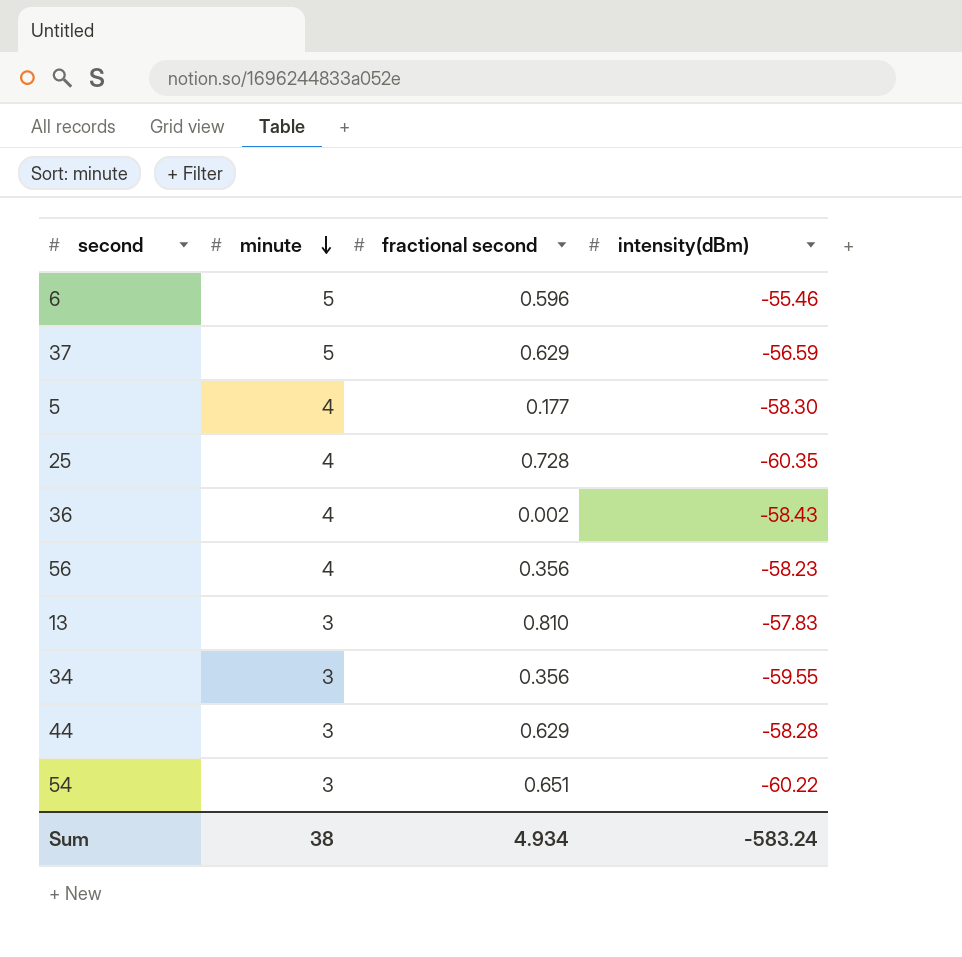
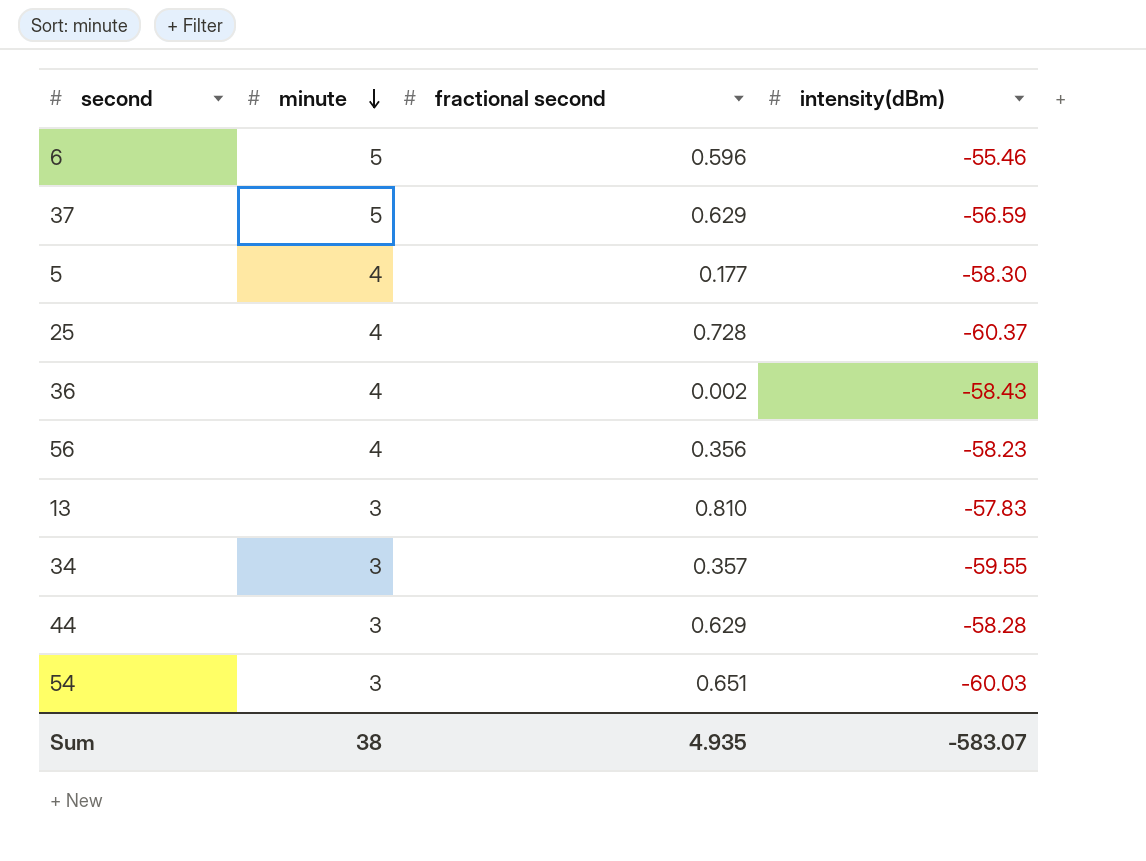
25 | intensity(dBm): -60.35 -> -60.37
34 | fractional second: 0.356 -> 0.357
54 | intensity(dBm): -60.22 -> -60.03
Sum | fractional second: 4.934 -> 4.935
Sum | intensity(dBm): -583.24 -> -583.07

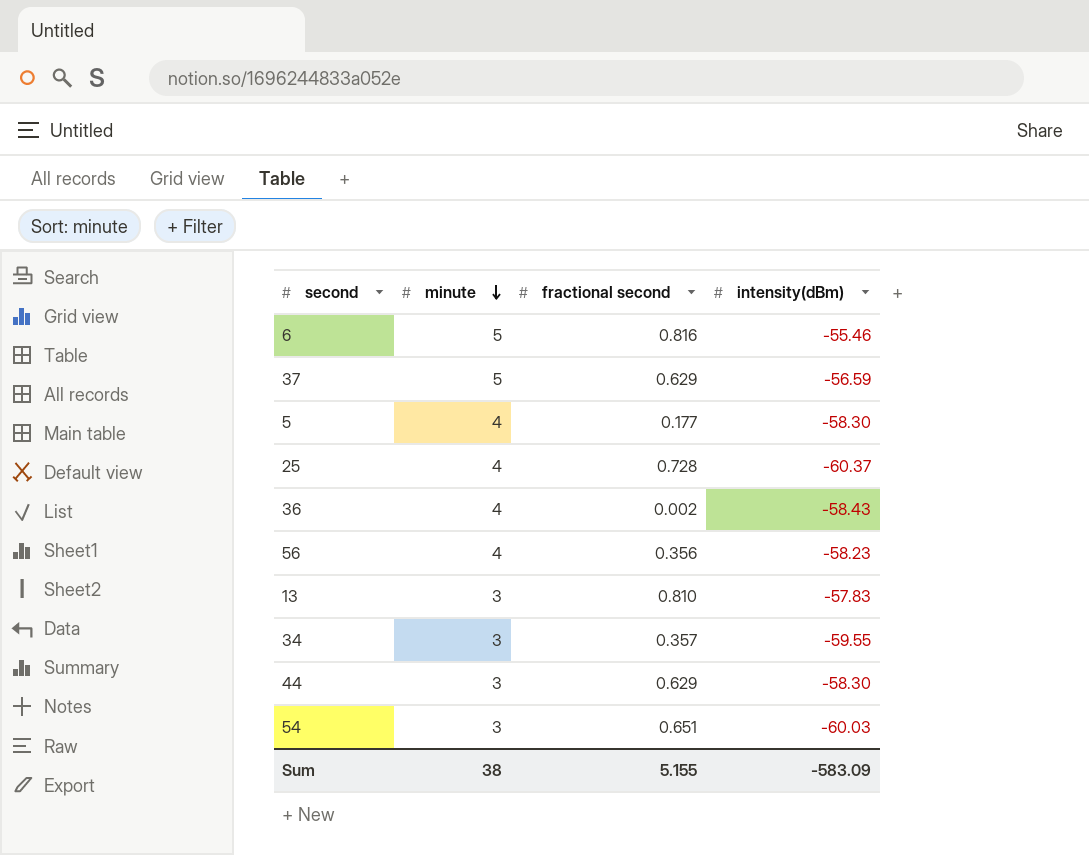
6 | fractional second: 0.596 -> 0.816
44 | intensity(dBm): -58.28 -> -58.30
Sum | fractional second: 4.935 -> 5.155
Sum | intensity(dBm): -583.07 -> -583.09

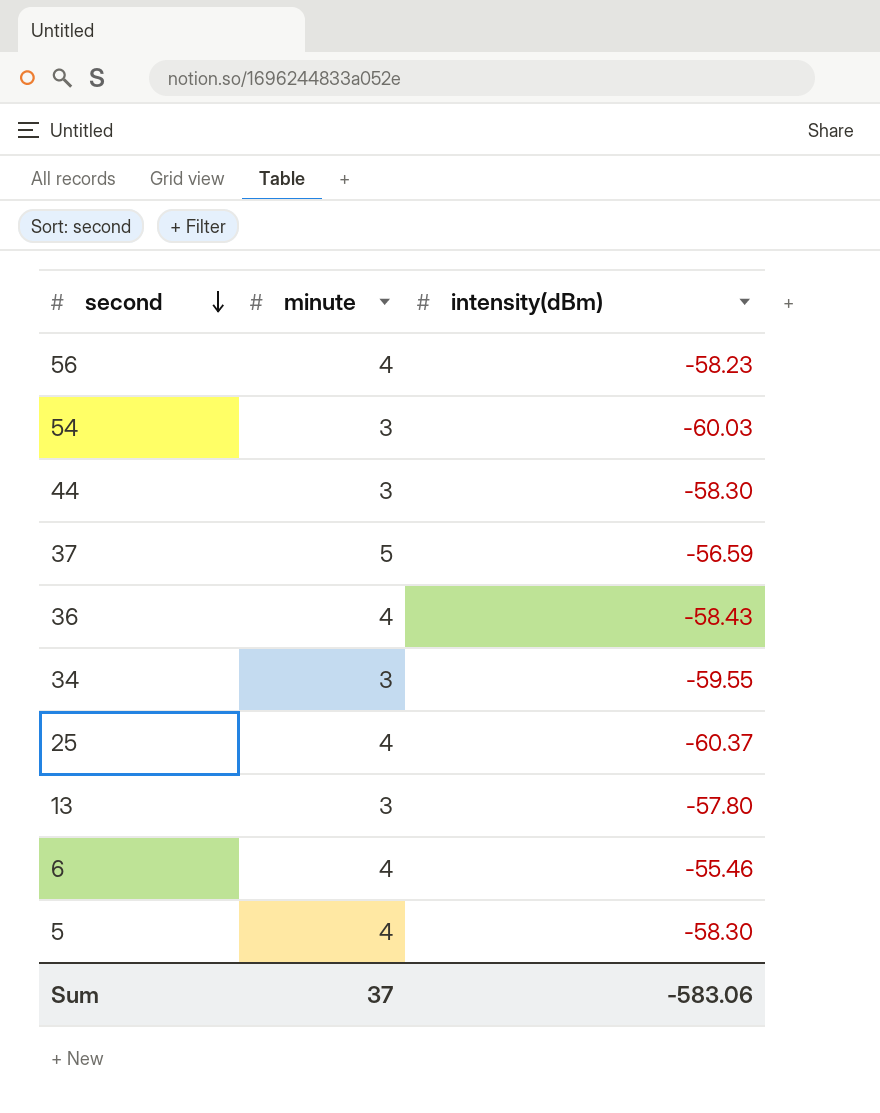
row order: minute descending -> second descending
column fractional second | position: 3 -> none
13 | intensity(dBm): -57.83 -> -57.80
6 | minute: 5 -> 4
Sum | minute: 38 -> 37
Sum | intensity(dBm): -583.09 -> -583.06

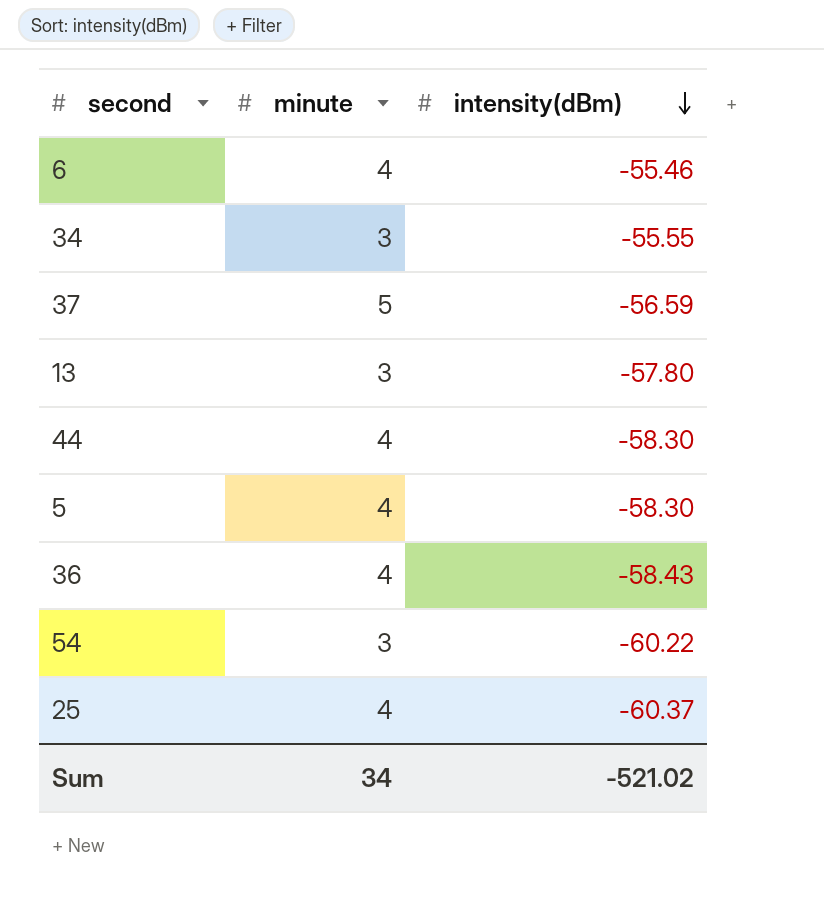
row order: second descending -> intensity(dBm) descending
row 56: 4 | -58.23 -> none
34 | intensity(dBm): -59.55 -> -55.55
44 | minute: 3 -> 4
54 | intensity(dBm): -60.03 -> -60.22
Sum | minute: 37 -> 34
Sum | intensity(dBm): -583.06 -> -521.02

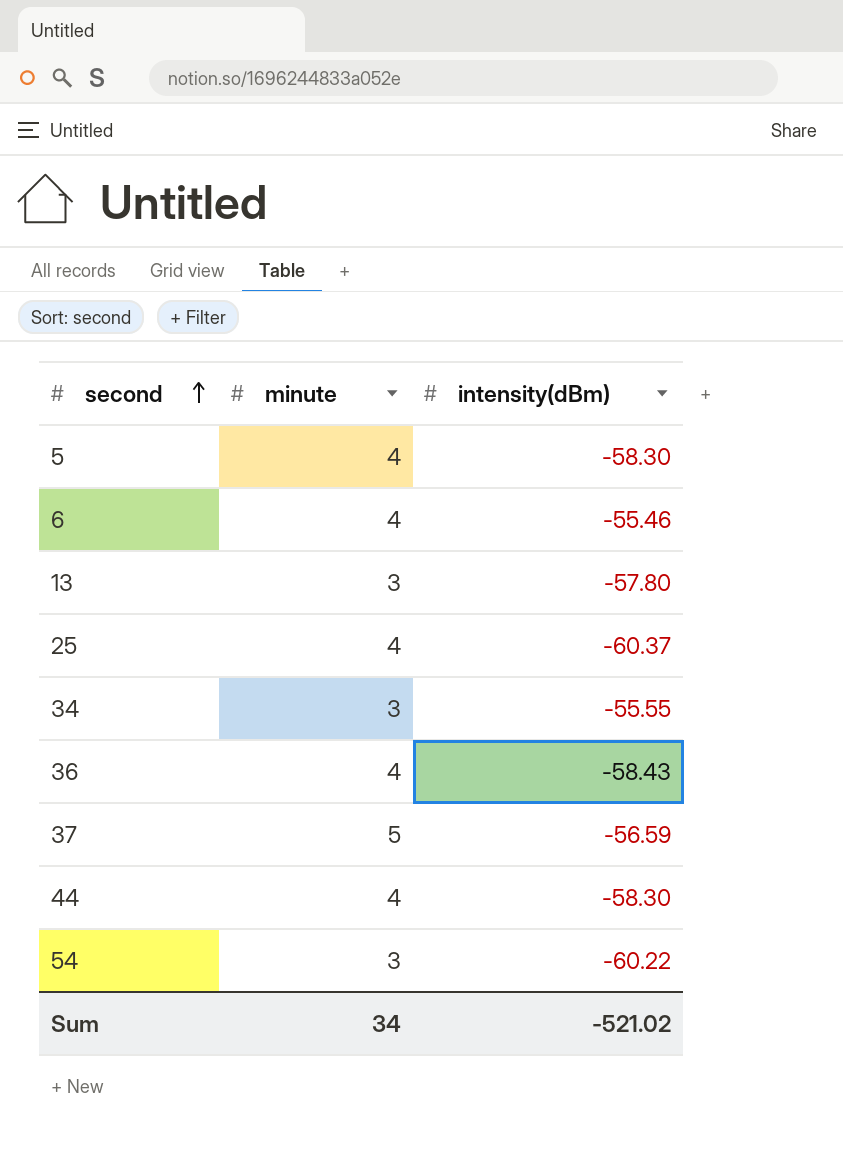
row order: intensity(dBm) descending -> second ascending

